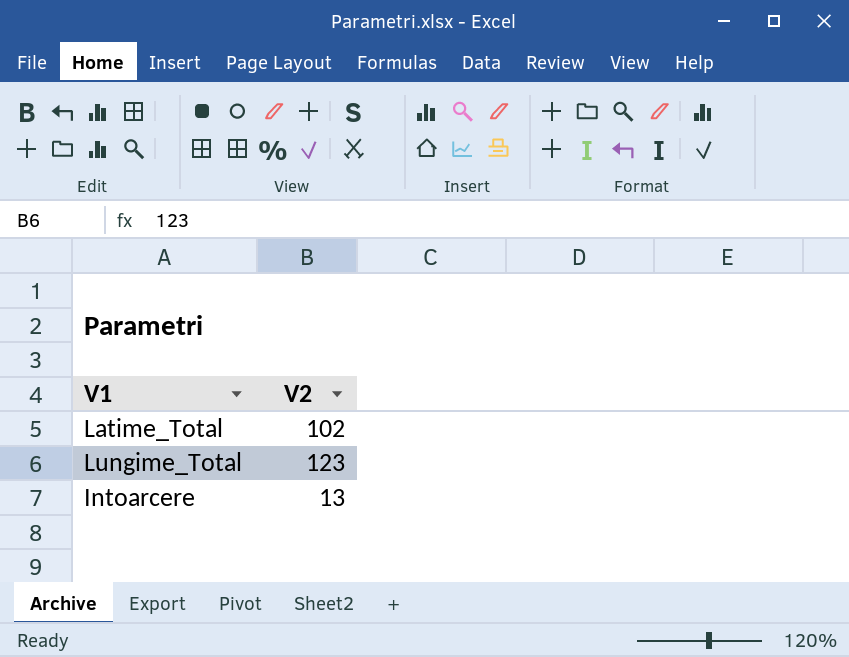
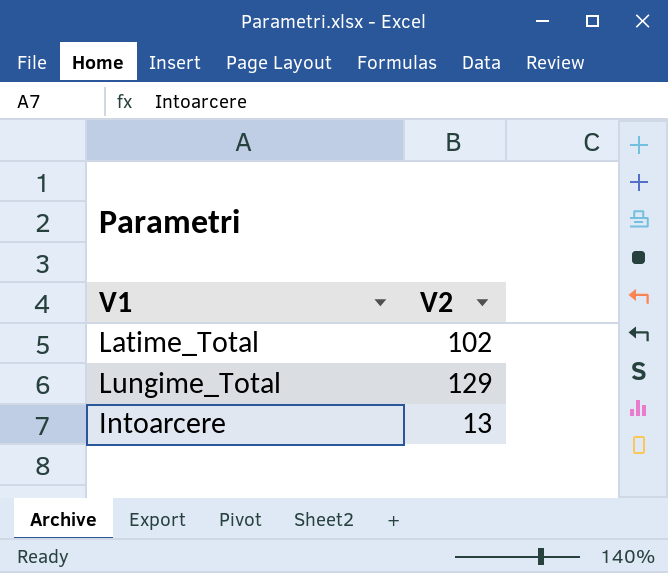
Lungime_Total | V2: 123 -> 129

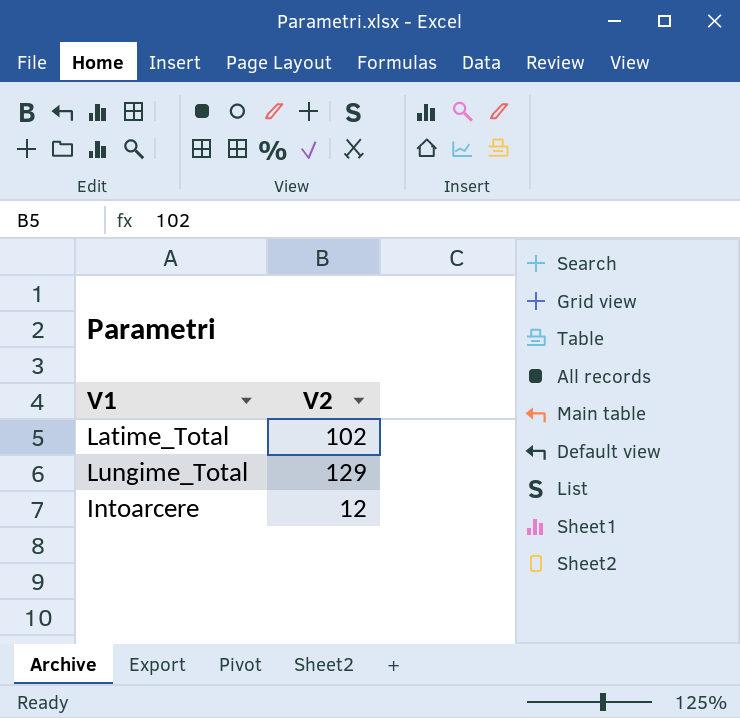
Intoarcere | V2: 13 -> 12

